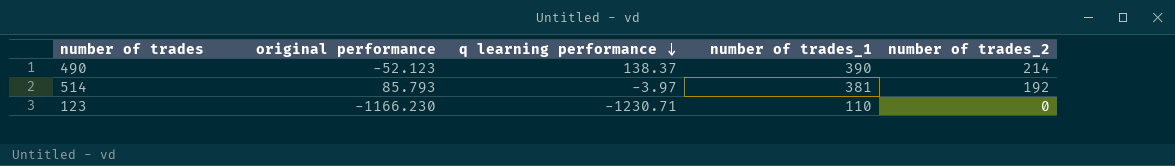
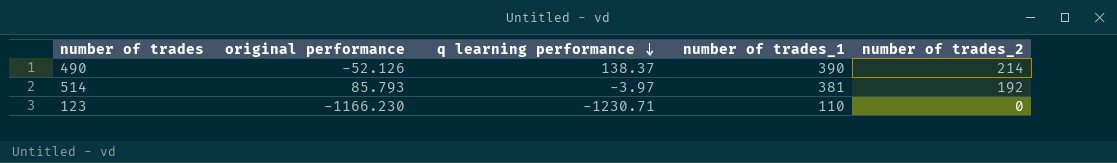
490 | original performance: -52.123 -> -52.126

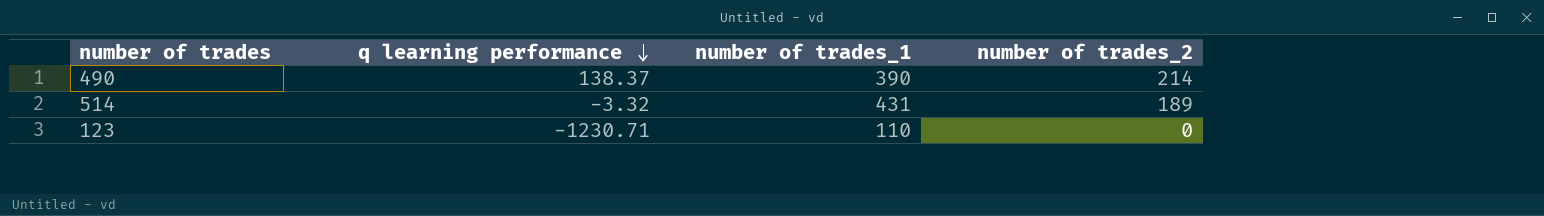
column original performance | position: 2 -> none
514 | q learning performance: -3.97 -> -3.32
514 | number of trades_1: 381 -> 431
514 | number of trades_2: 192 -> 189

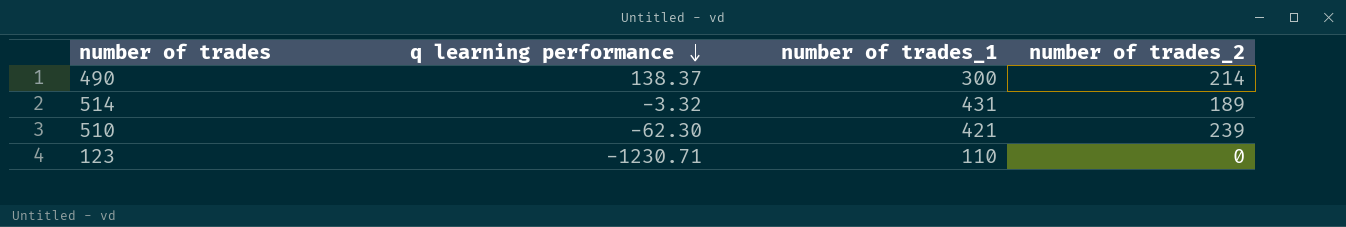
490 | number of trades_1: 390 -> 300
row 510: none -> -62.30 | 421 | 239

